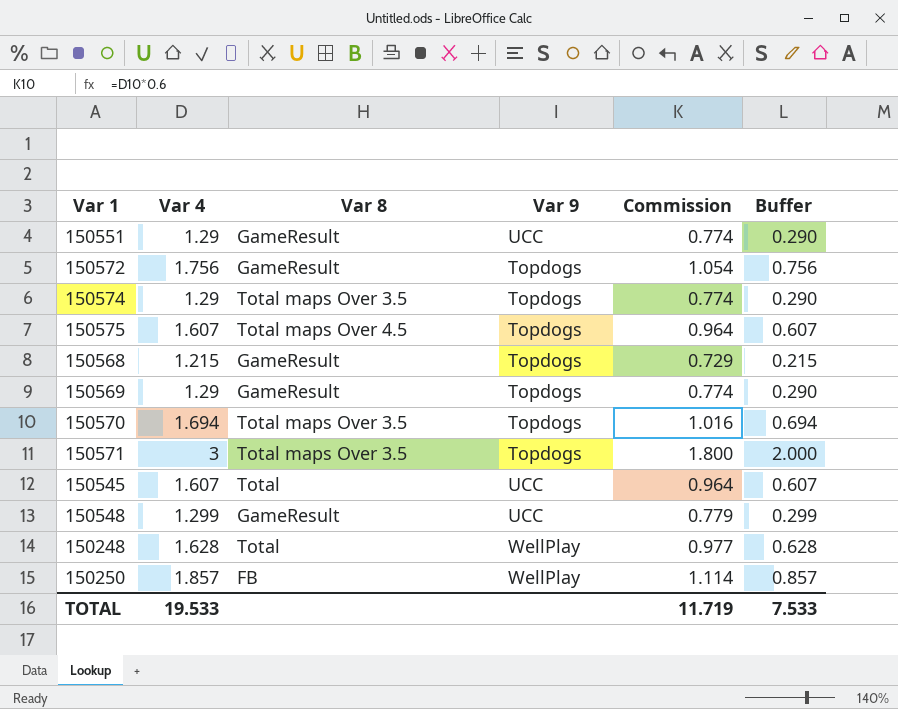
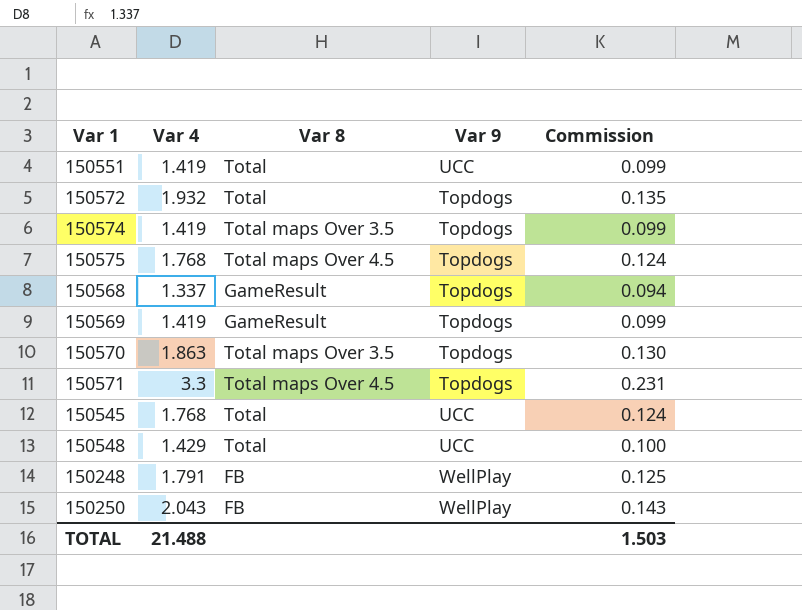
column Buffer | formula: [Var 4] - 1 -> none
column Commission | formula: [Var 4] * 0.6 -> [Var 4] * 0.07
150551 | Var 4: 1.29 -> 1.419
150551 | Var 8: GameResult -> Total
150572 | Var 4: 1.756 -> 1.932
150572 | Var 8: GameResult -> Total
150574 | Var 4: 1.29 -> 1.419
150575 | Var 4: 1.607 -> 1.768
150568 | Var 4: 1.215 -> 1.337
150569 | Var 4: 1.29 -> 1.419
150570 | Var 4: 1.694 -> 1.863
150571 | Var 4: 3 -> 3.3
150571 | Var 8: Total maps Over 3.5 -> Total maps Over 4.5
150545 | Var 4: 1.607 -> 1.768
150548 | Var 4: 1.299 -> 1.429
150548 | Var 8: GameResult -> Total
150248 | Var 4: 1.628 -> 1.791
150248 | Var 8: Total -> FB
150250 | Var 4: 1.857 -> 2.043
TOTAL | Var 4: 19.533 -> 21.488
TOTAL | Commission: 11.719 -> 1.503

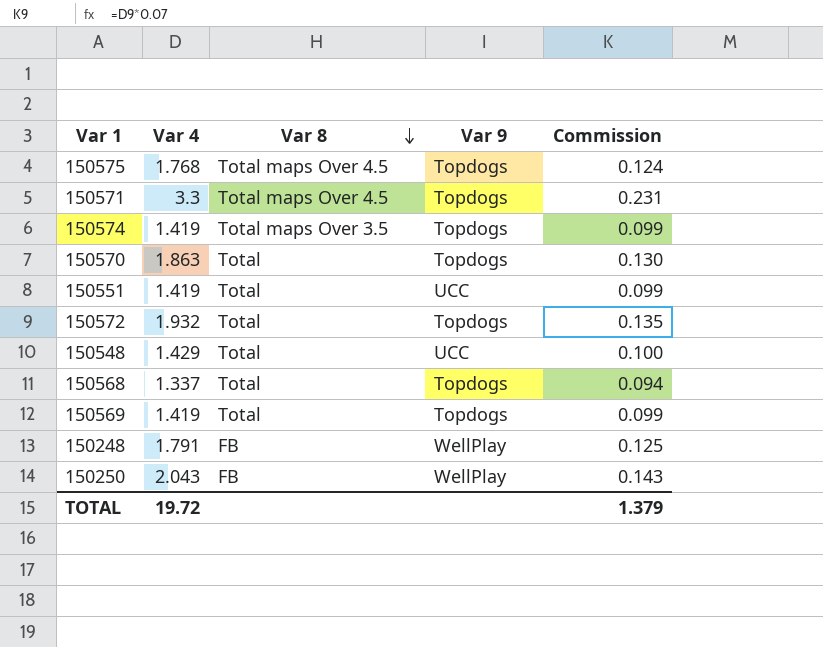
row order: none -> Var 8 descending
row 150545: 1.768 | Total | UCC | 0.124 -> none
150570 | Var 8: Total maps Over 3.5 -> Total
150568 | Var 8: GameResult -> Total
150569 | Var 8: GameResult -> Total
TOTAL | Var 4: 21.488 -> 19.72
TOTAL | Commission: 1.503 -> 1.379

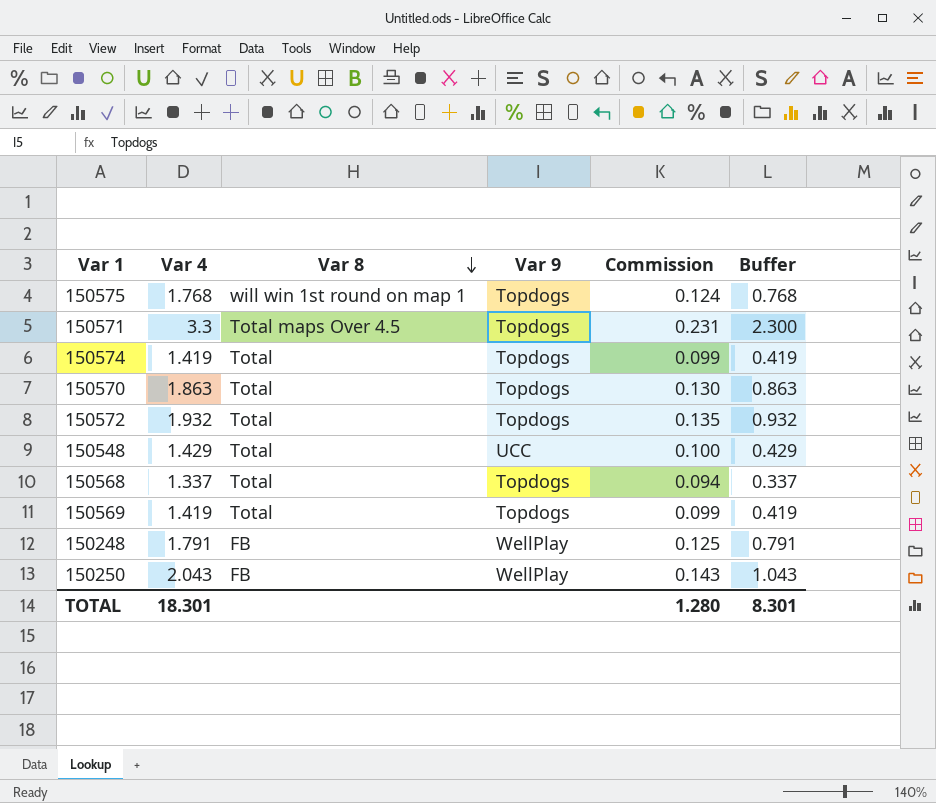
column Buffer | formula: none -> [Var 4] - 1
row 150551: 1.419 | Total | UCC | 0.099 -> none
150575 | Var 8: Total maps Over 4.5 -> will win 1st round on map 1
150574 | Var 8: Total maps Over 3.5 -> Total
TOTAL | Var 4: 19.72 -> 18.301
TOTAL | Commission: 1.379 -> 1.280

